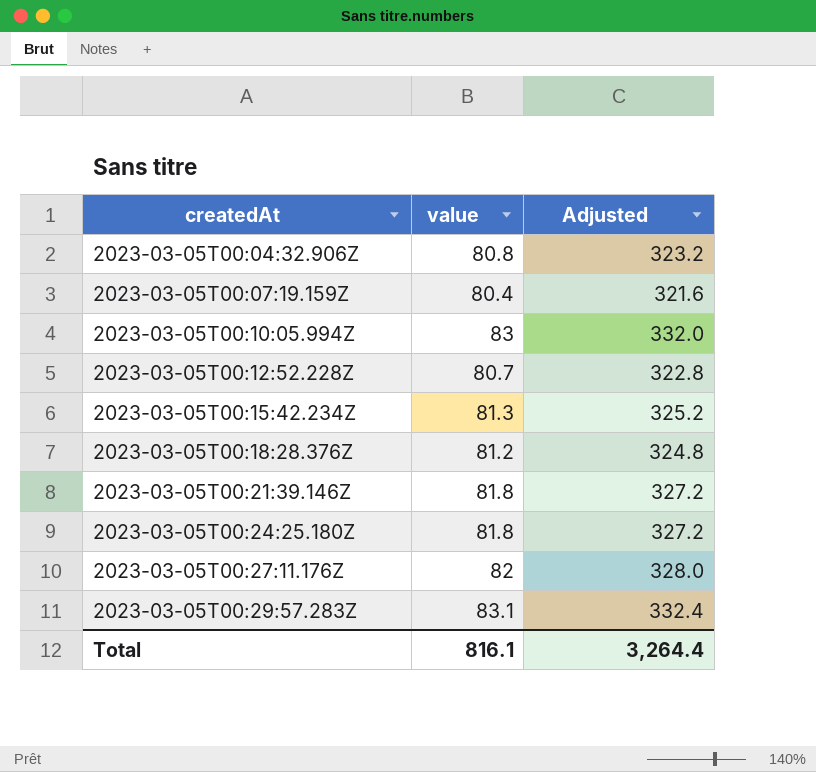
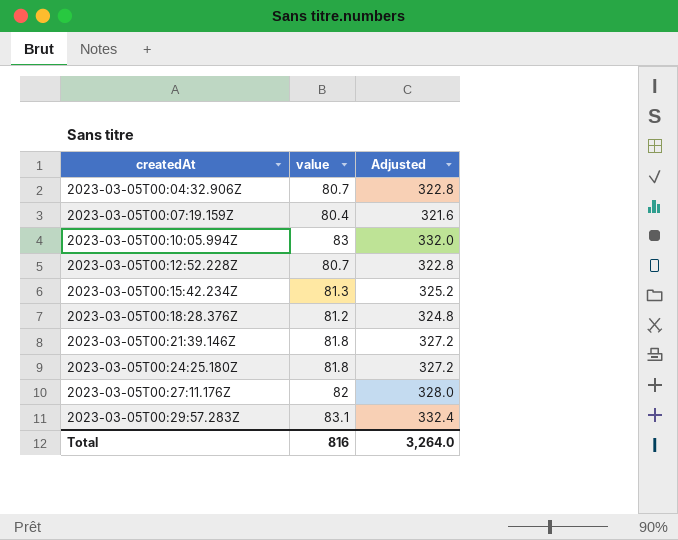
2023-03-05T00:04:32.906Z | value: 80.8 -> 80.7
2023-03-05T00:04:32.906Z | Adjusted: 323.2 -> 322.8
Total | value: 816.1 -> 816
Total | Adjusted: 3,264.4 -> 3,264.0

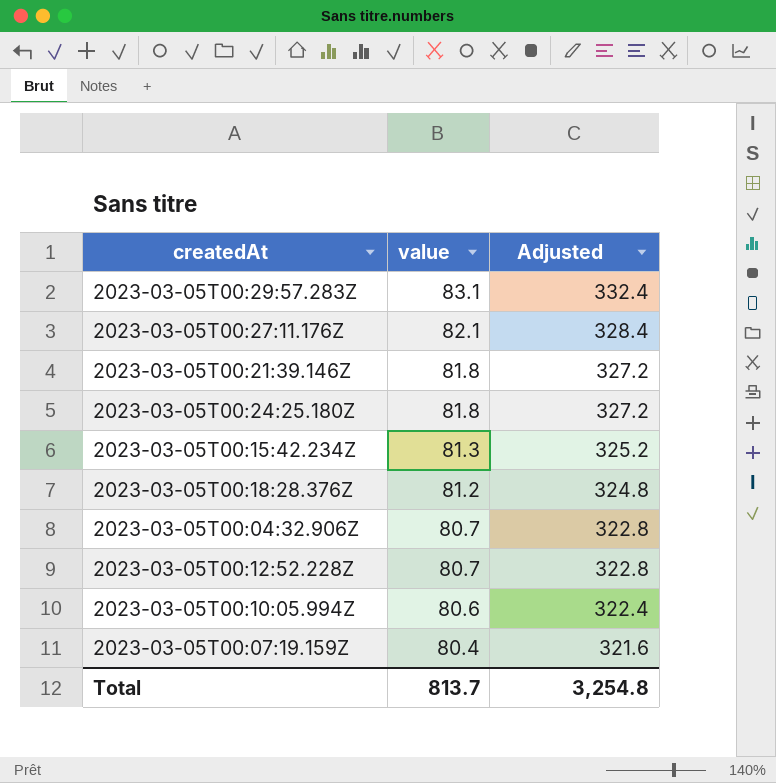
row order: createdAt ascending -> value descending
2023-03-05T00:27:11.176Z | value: 82 -> 82.1
2023-03-05T00:27:11.176Z | Adjusted: 328.0 -> 328.4
2023-03-05T00:10:05.994Z | value: 83 -> 80.6
2023-03-05T00:10:05.994Z | Adjusted: 332.0 -> 322.4
Total | value: 816 -> 813.7
Total | Adjusted: 3,264.0 -> 3,254.8

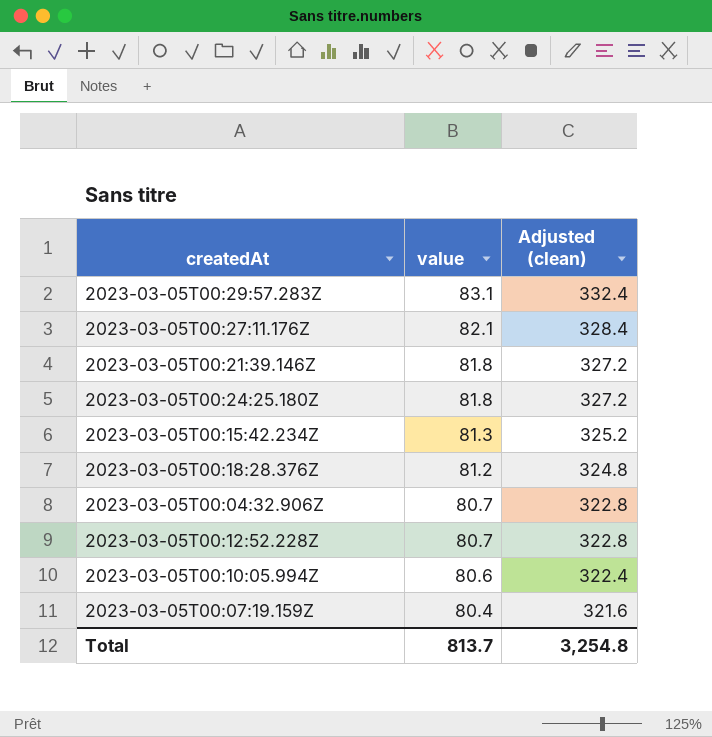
column name: Adjusted -> Adjusted (clean)

